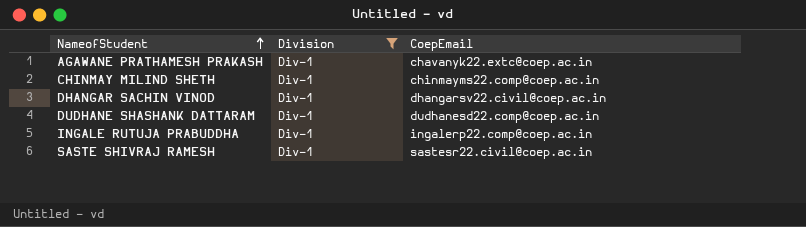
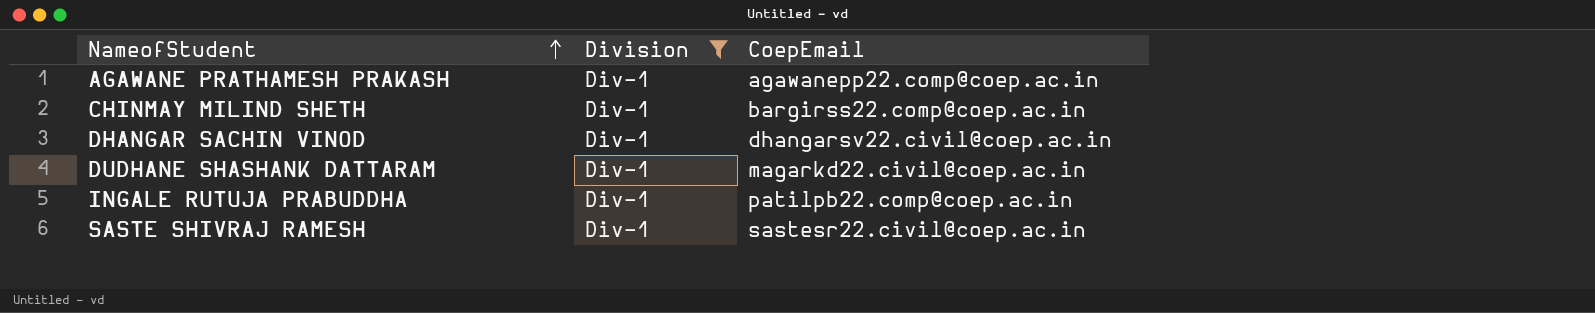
AGAWANE PRATHAMESH PRAKASH | CoepEmail: chavanyk22.extc@coep.ac.in -> agawanepp22.comp@coep.ac.in
CHINMAY MILIND SHETH | CoepEmail: chinmayms22.comp@coep.ac.in -> bargirss22.comp@coep.ac.in
DUDHANE SHASHANK DATTARAM | CoepEmail: dudhanesd22.comp@coep.ac.in -> magarkd22.civil@coep.ac.in
INGALE RUTUJA PRABUDDHA | CoepEmail: ingalerp22.comp@coep.ac.in -> patilpb22.comp@coep.ac.in

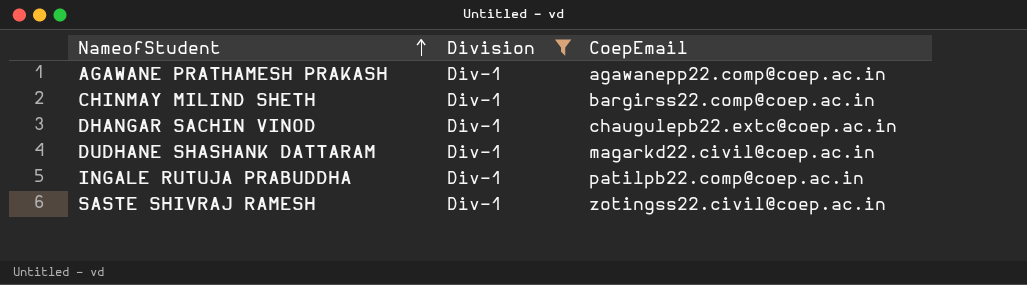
DHANGAR SACHIN VINOD | CoepEmail: dhangarsv22.civil@coep.ac.in -> chaugulepb22.extc@coep.ac.in
SASTE SHIVRAJ RAMESH | CoepEmail: sastesr22.civil@coep.ac.in -> zotingss22.civil@coep.ac.in

